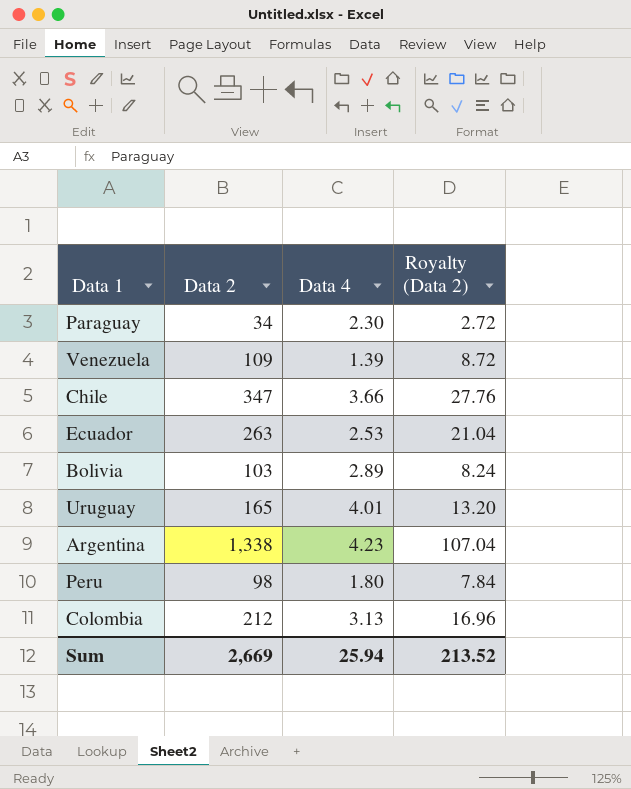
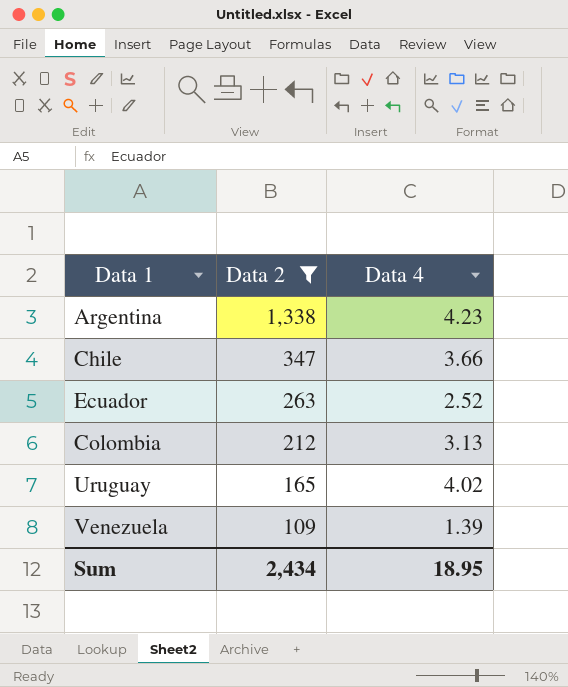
filter: none -> Data 2 >= 109
row order: none -> Data 2 descending
column Royalty (Data 2) | formula: [Data 2] * 0.08 -> none
Ecuador | Data 4: 2.53 -> 2.52
Uruguay | Data 4: 4.01 -> 4.02
Sum | Data 2: 2,669 -> 2,434
Sum | Data 4: 25.94 -> 18.95

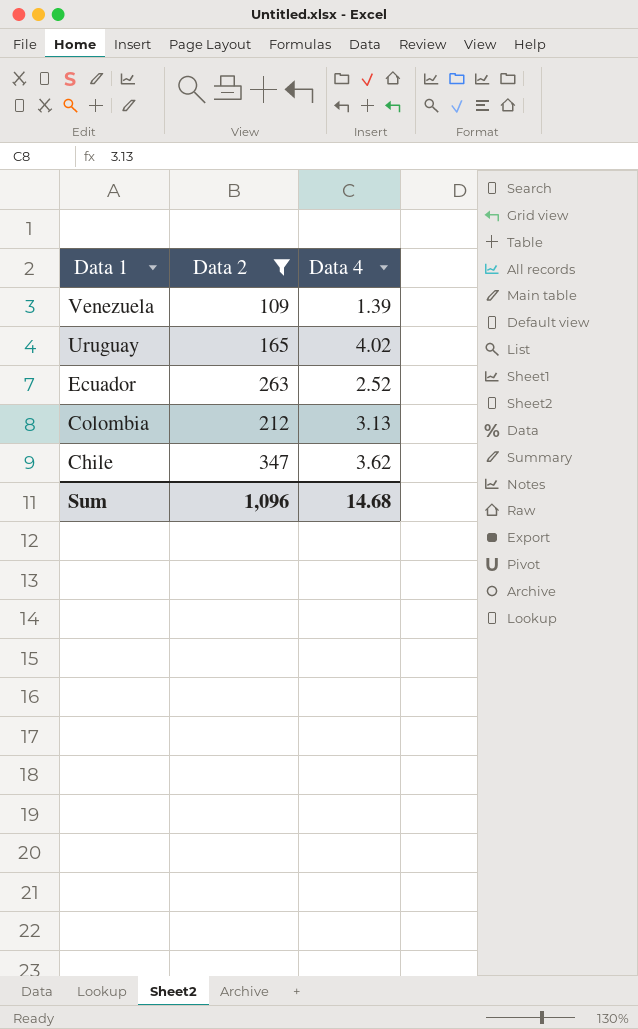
row order: Data 2 descending -> Data 1 descending
row Argentina: 1,338 | 4.23 -> none
Chile | Data 4: 3.66 -> 3.62
Sum | Data 2: 2,434 -> 1,096
Sum | Data 4: 18.95 -> 14.68

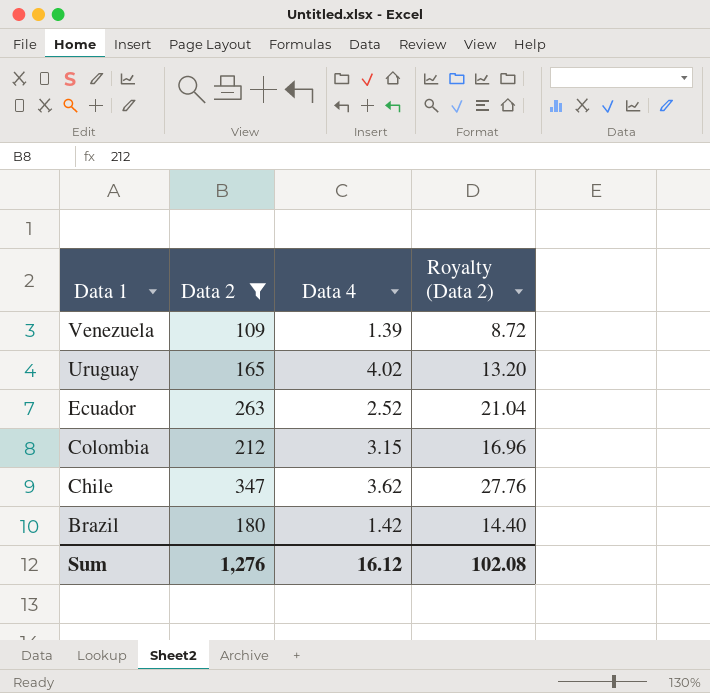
column Royalty (Data 2) | formula: none -> [Data 2] * 0.08
Colombia | Data 4: 3.13 -> 3.15
row Brazil: none -> 180 | 1.42 | 14.40
Sum | Data 2: 1,096 -> 1,276
Sum | Data 4: 14.68 -> 16.12

